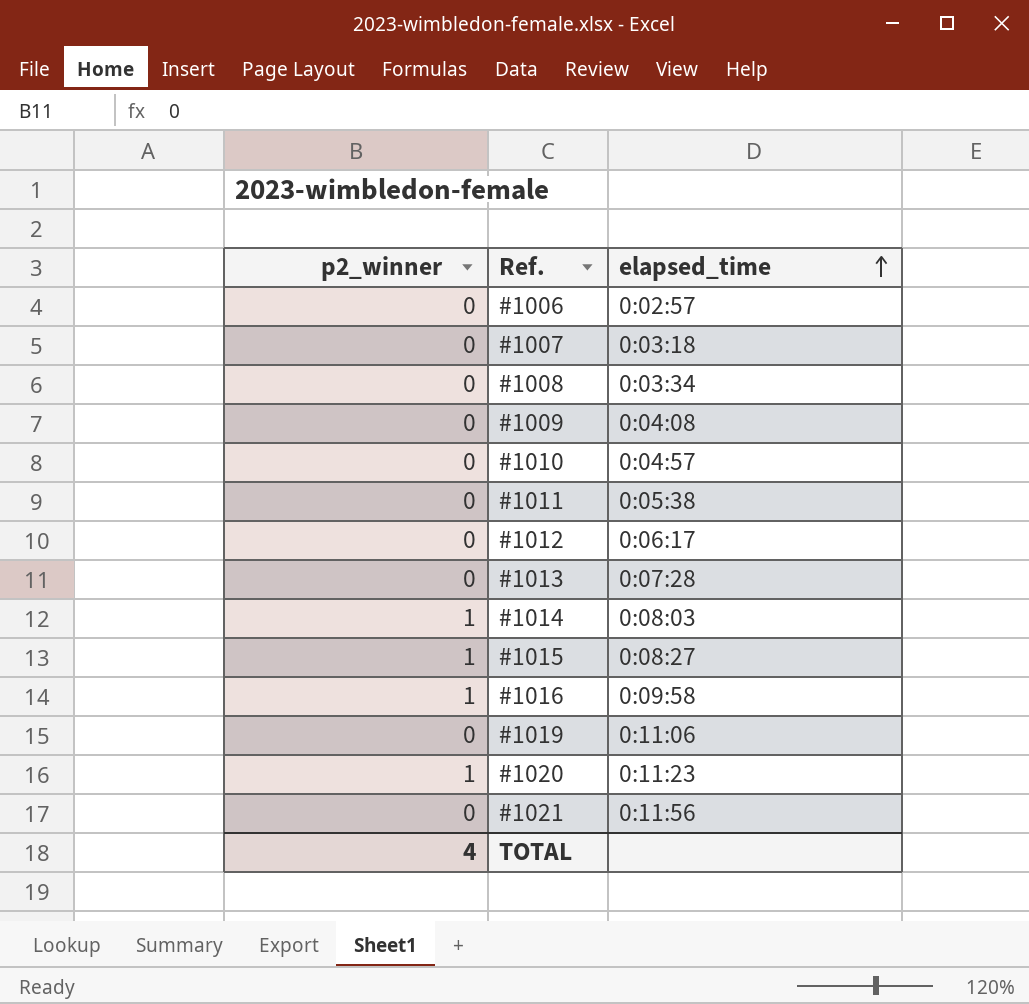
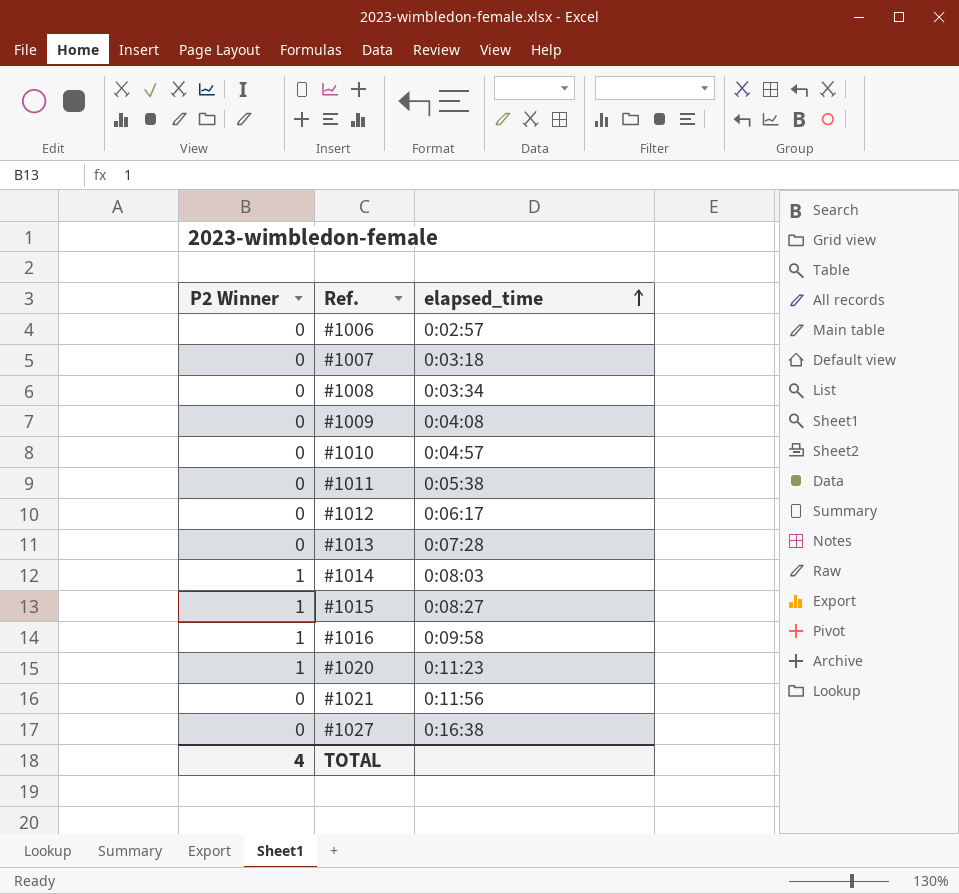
column name: p2_winner -> P2 Winner
row #1019: 0 | 0:11:06 -> none
row #1027: none -> 0 | 0:16:38

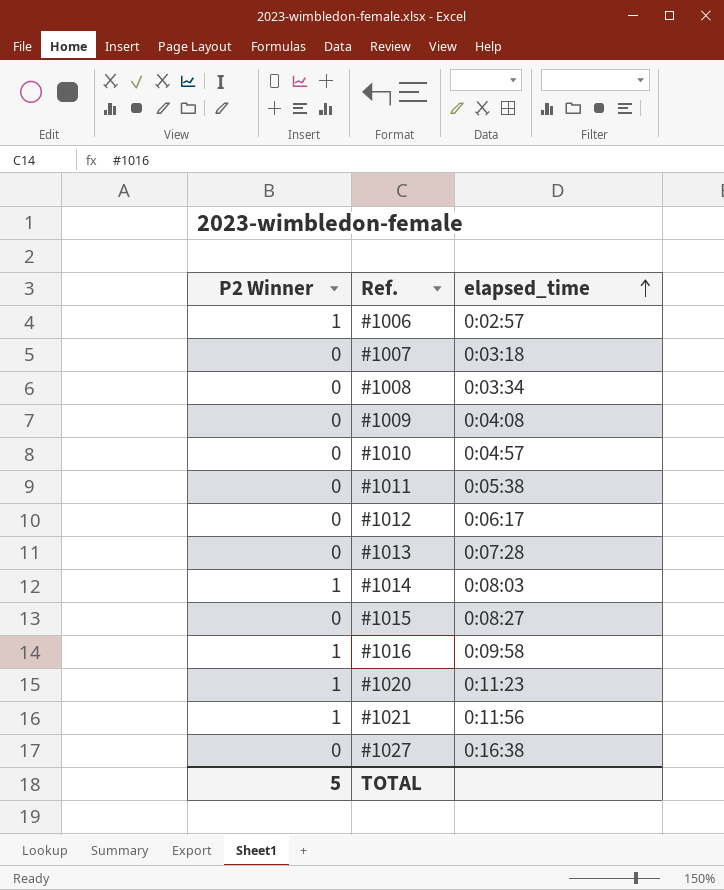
#1006 | P2 Winner: 0 -> 1
#1015 | P2 Winner: 1 -> 0
#1021 | P2 Winner: 0 -> 1
TOTAL | P2 Winner: 4 -> 5

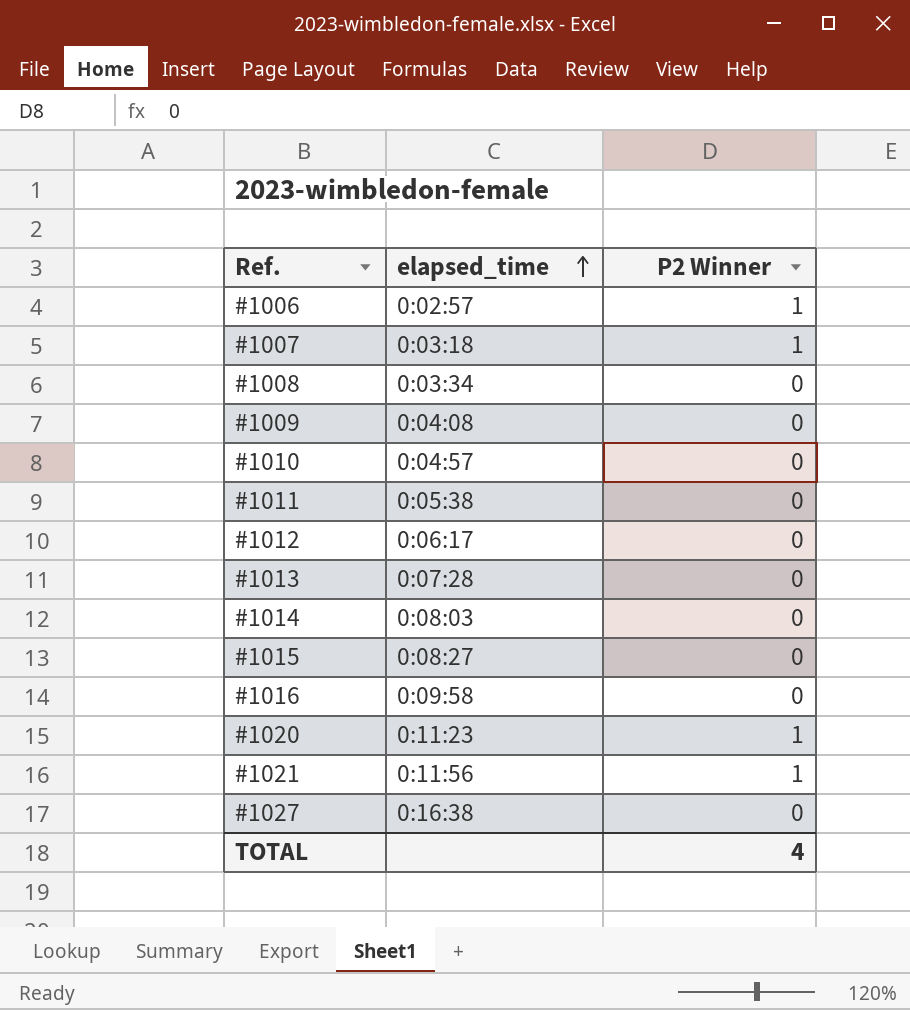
column P2 Winner | position: 1 -> 3
#1007 | P2 Winner: 0 -> 1
#1014 | P2 Winner: 1 -> 0
#1016 | P2 Winner: 1 -> 0
TOTAL | P2 Winner: 5 -> 4

